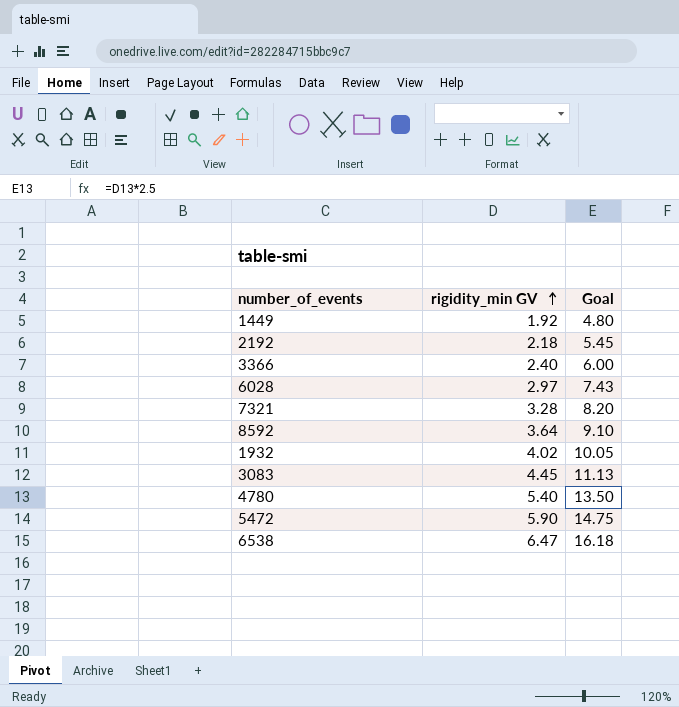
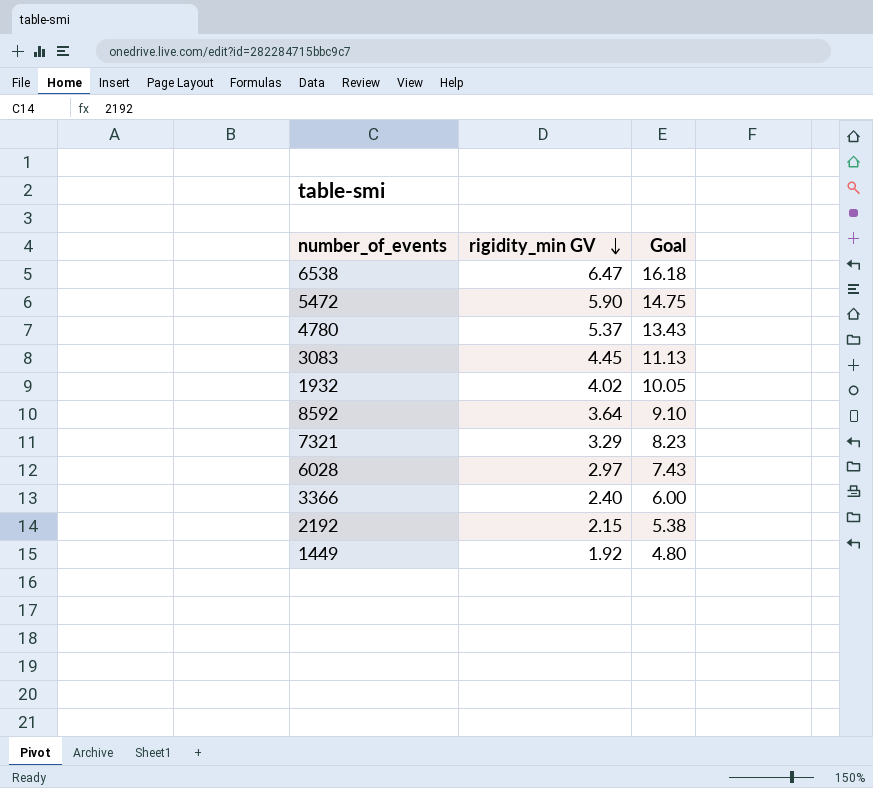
row order: rigidity_min GV ascending -> rigidity_min GV descending
4780 | rigidity_min GV: 5.40 -> 5.37
4780 | Goal: 13.50 -> 13.43
7321 | rigidity_min GV: 3.28 -> 3.29
7321 | Goal: 8.20 -> 8.23
2192 | rigidity_min GV: 2.18 -> 2.15
2192 | Goal: 5.45 -> 5.38

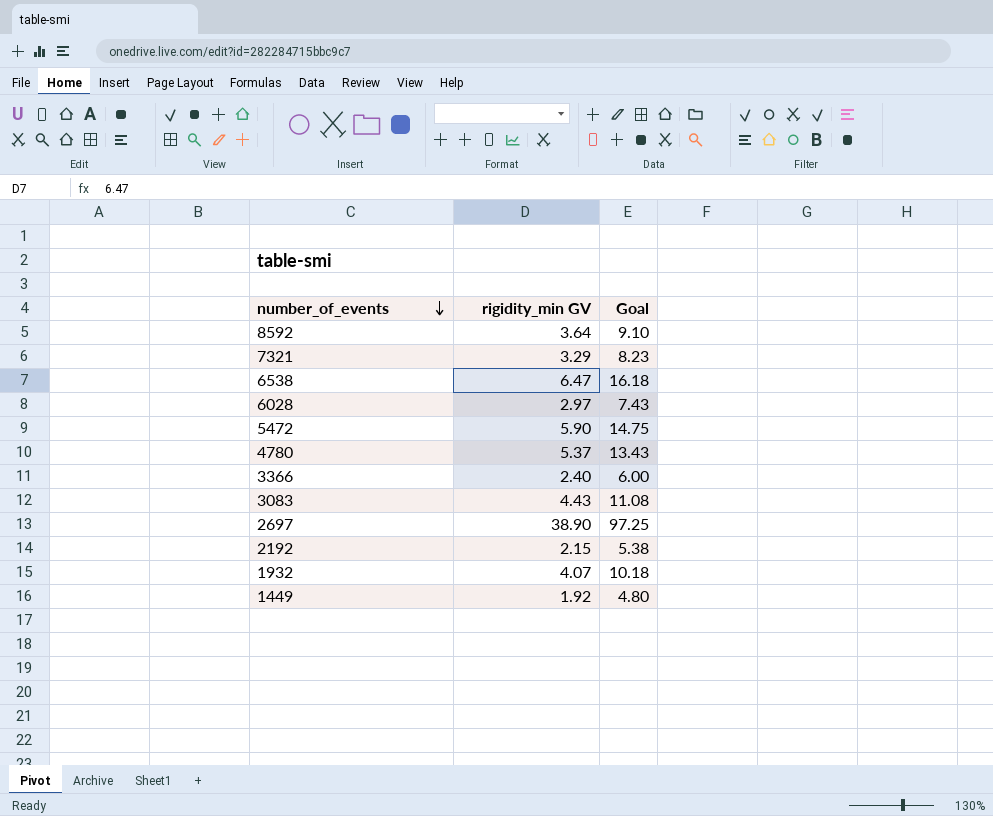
row order: rigidity_min GV descending -> number_of_events descending
3083 | rigidity_min GV: 4.45 -> 4.43
3083 | Goal: 11.13 -> 11.08
row 2697: none -> 38.90 | 97.25
1932 | rigidity_min GV: 4.02 -> 4.07
1932 | Goal: 10.05 -> 10.18

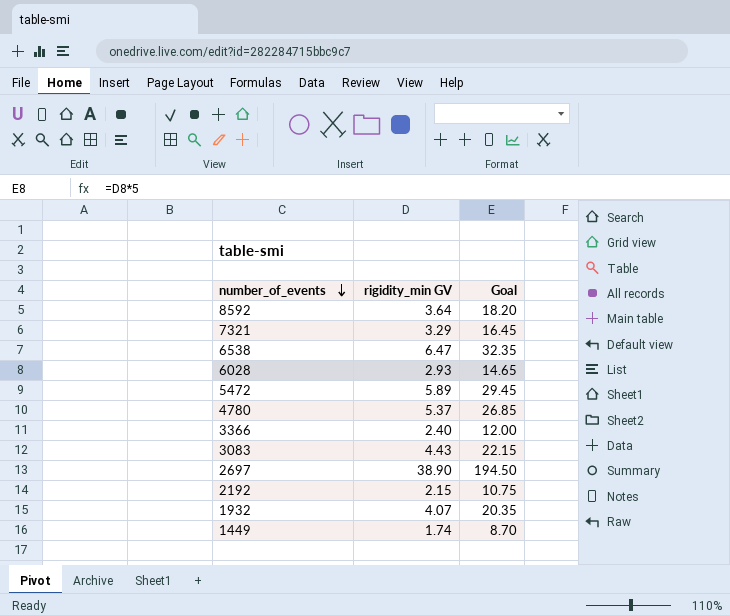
column Goal | formula: [rigidity_min GV] * 2.5 -> [rigidity_min GV] * 5
6028 | rigidity_min GV: 2.97 -> 2.93
5472 | rigidity_min GV: 5.90 -> 5.89
1449 | rigidity_min GV: 1.92 -> 1.74

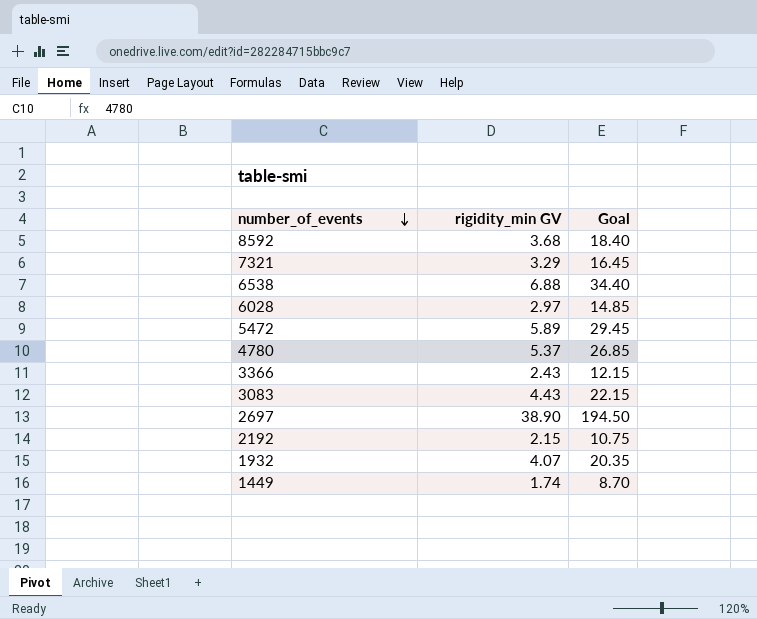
8592 | rigidity_min GV: 3.64 -> 3.68
8592 | Goal: 18.20 -> 18.40
6538 | rigidity_min GV: 6.47 -> 6.88
6538 | Goal: 32.35 -> 34.40
6028 | rigidity_min GV: 2.93 -> 2.97
6028 | Goal: 14.65 -> 14.85
3366 | rigidity_min GV: 2.40 -> 2.43
3366 | Goal: 12.00 -> 12.15

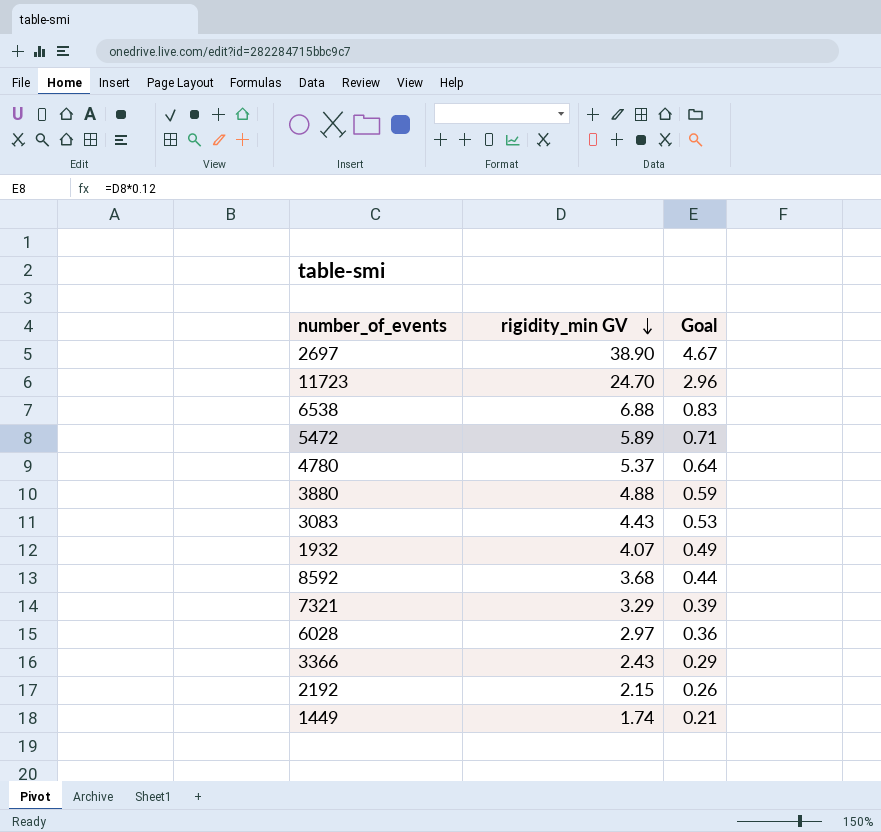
row order: number_of_events descending -> rigidity_min GV descending
column Goal | formula: [rigidity_min GV] * 5 -> [rigidity_min GV] * 0.12
row 11723: none -> 24.70 | 2.96
row 3880: none -> 4.88 | 0.59

